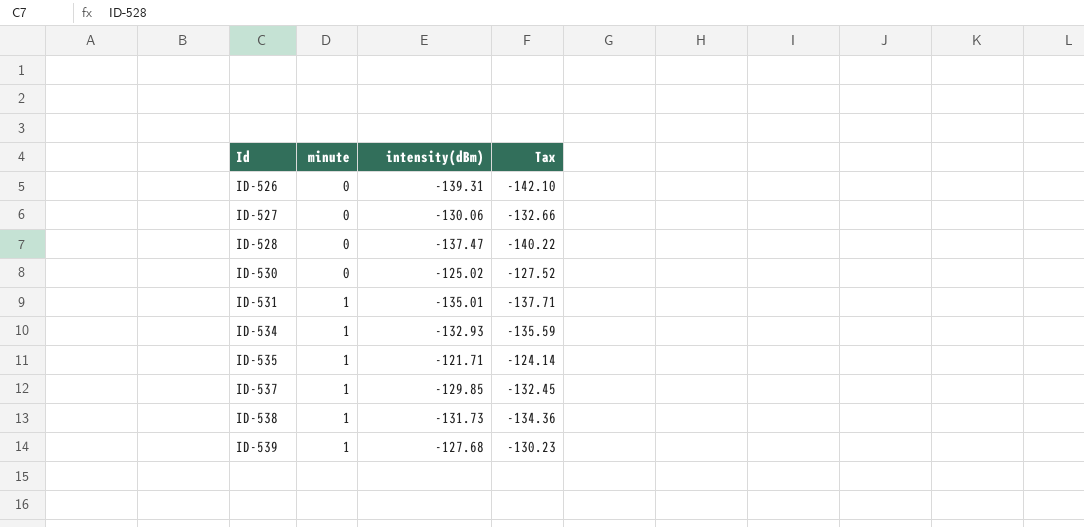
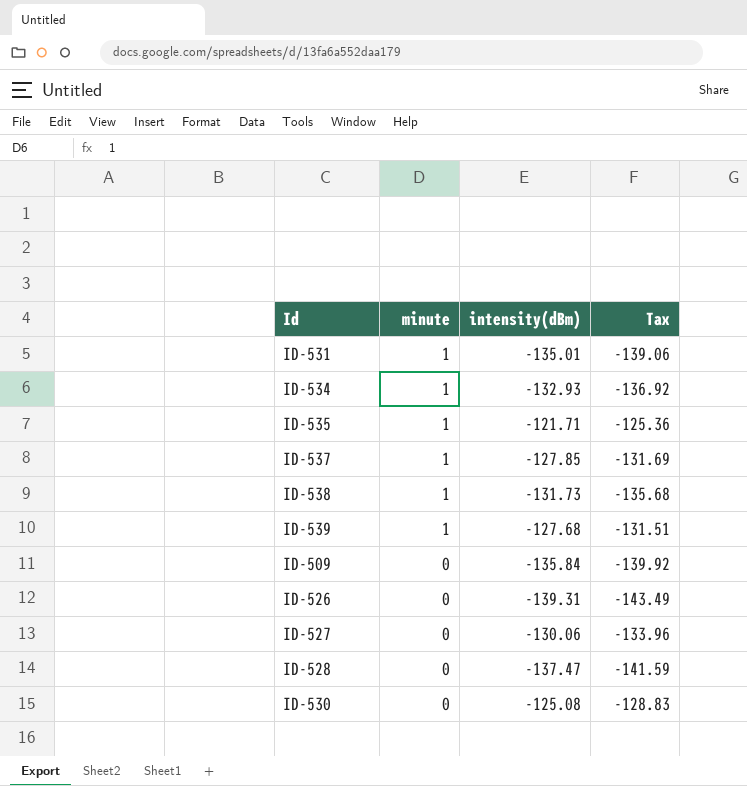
row order: Id ascending -> minute descending
column Tax | formula: [intensity(dBm)] * 1.02 -> [intensity(dBm)] * 1.03
ID-537 | intensity(dBm): -129.85 -> -127.85
row ID-509: none -> 0 | -135.84 | -139.92
ID-530 | intensity(dBm): -125.02 -> -125.08

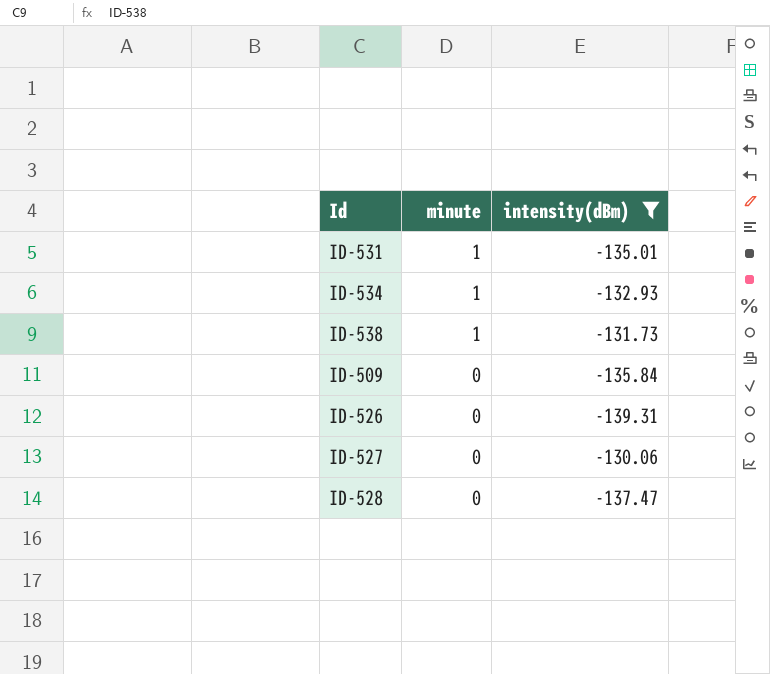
filter: none -> intensity(dBm) <= -130.06
column Tax | formula: [intensity(dBm)] * 1.03 -> none

